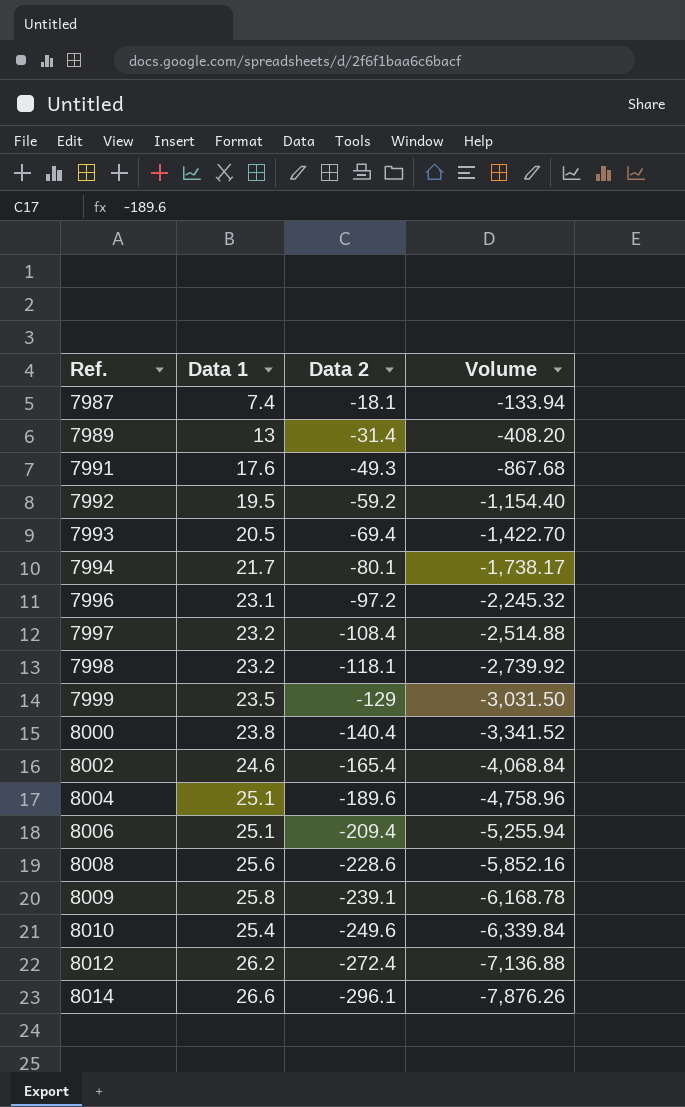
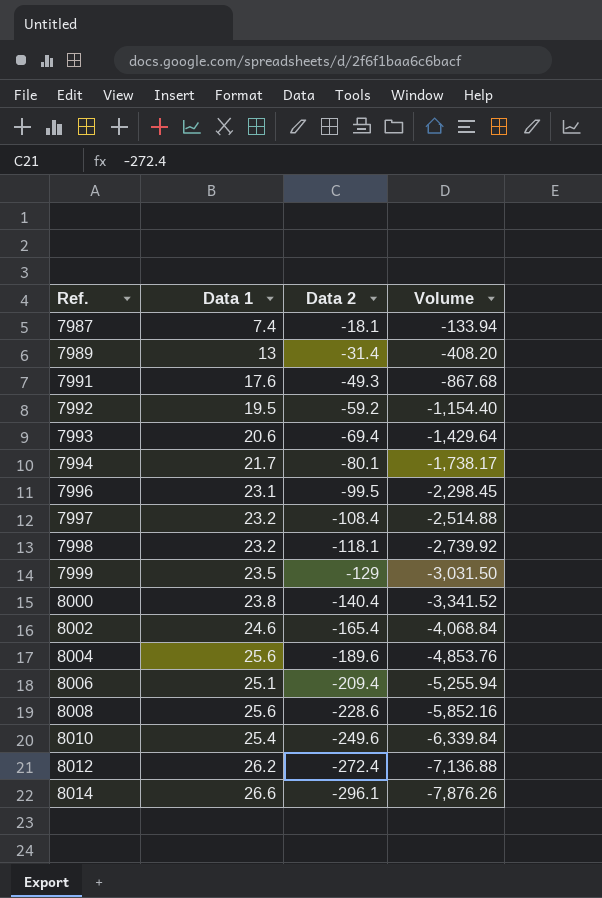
row 8009: 25.8 | -239.1 | -6,168.78 -> none
7993 | Data 1: 20.5 -> 20.6
7993 | Volume: -1,422.70 -> -1,429.64
7996 | Data 2: -97.2 -> -99.5
7996 | Volume: -2,245.32 -> -2,298.45
8004 | Data 1: 25.1 -> 25.6
8004 | Volume: -4,758.96 -> -4,853.76

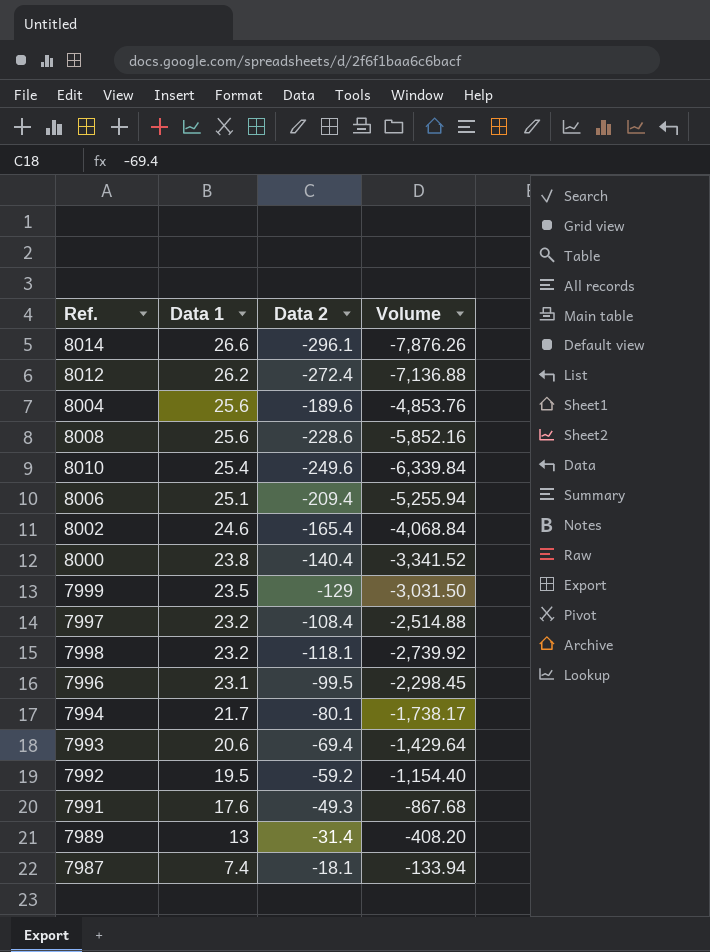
row order: Ref. ascending -> Data 1 descending

